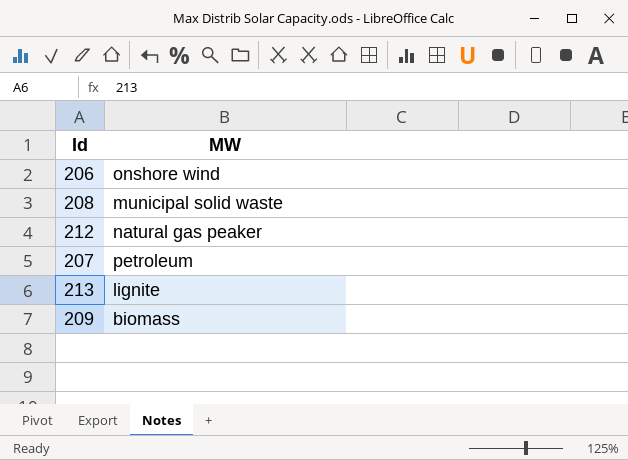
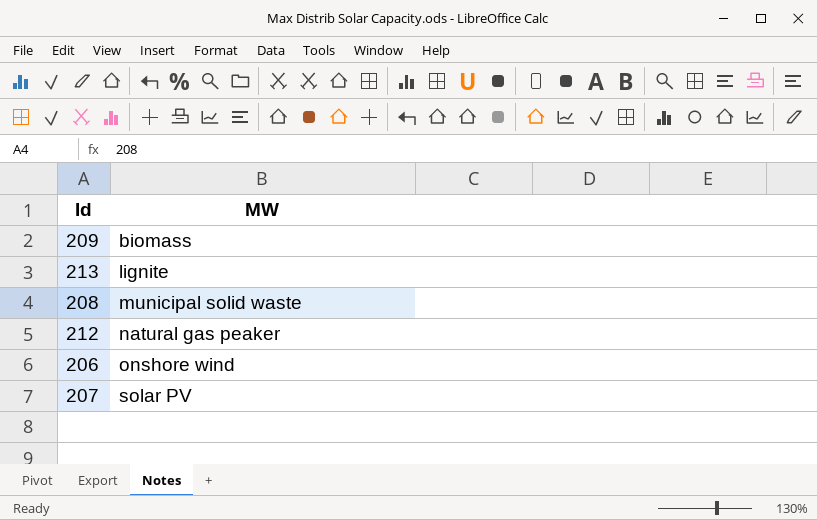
row order: none -> MW ascending
207 | MW: petroleum -> solar PV

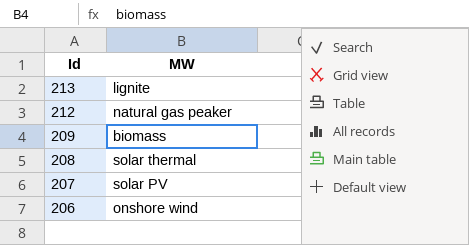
row order: MW ascending -> Id descending
208 | MW: municipal solid waste -> solar thermal

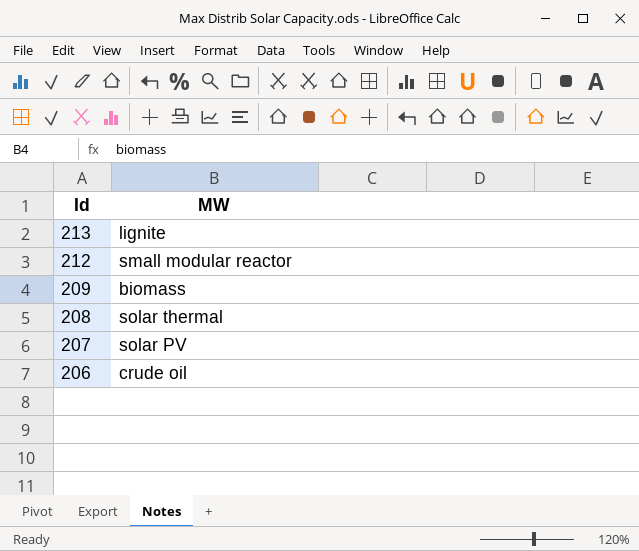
212 | MW: natural gas peaker -> small modular reactor
206 | MW: onshore wind -> crude oil

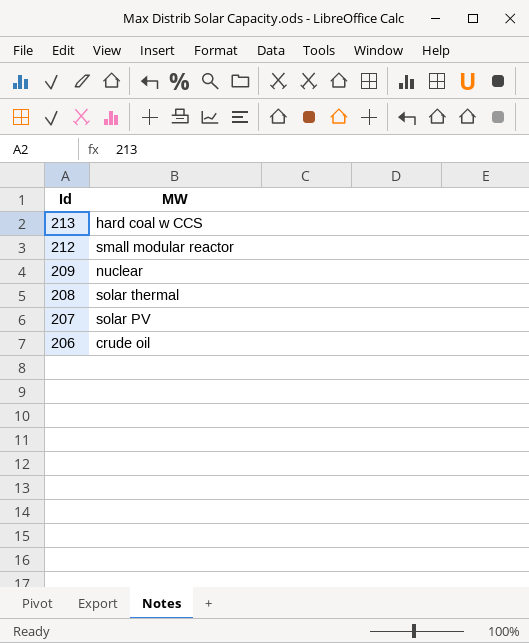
213 | MW: lignite -> hard coal w CCS
209 | MW: biomass -> nuclear

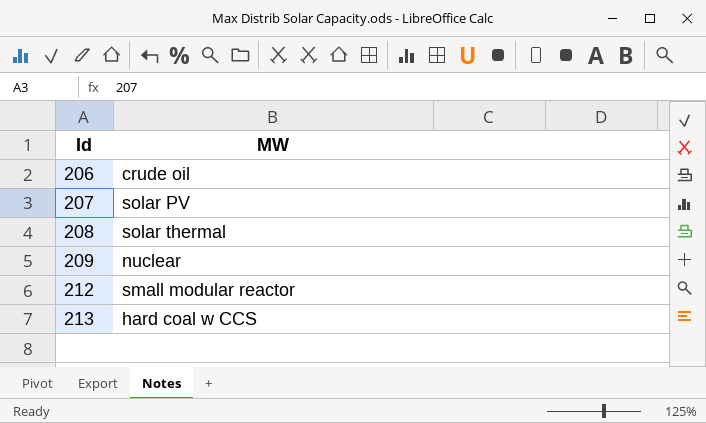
row order: Id descending -> Id ascending

